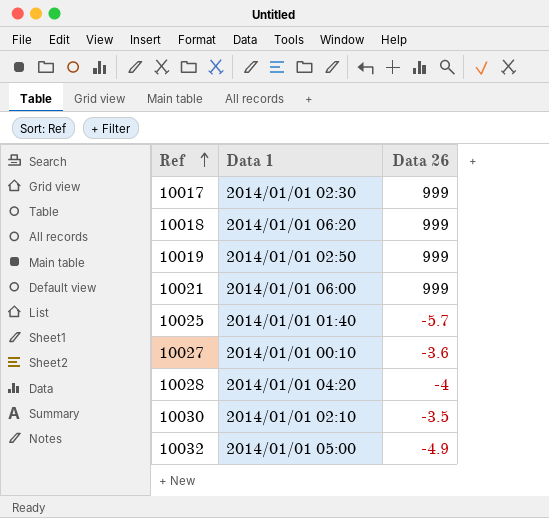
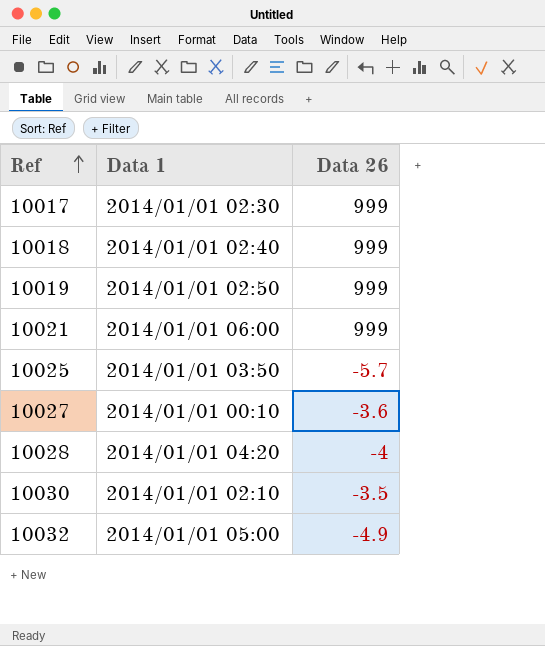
10018 | Data 1: 2014/01/01 06:20 -> 2014/01/01 02:40
10025 | Data 1: 2014/01/01 01:40 -> 2014/01/01 03:50

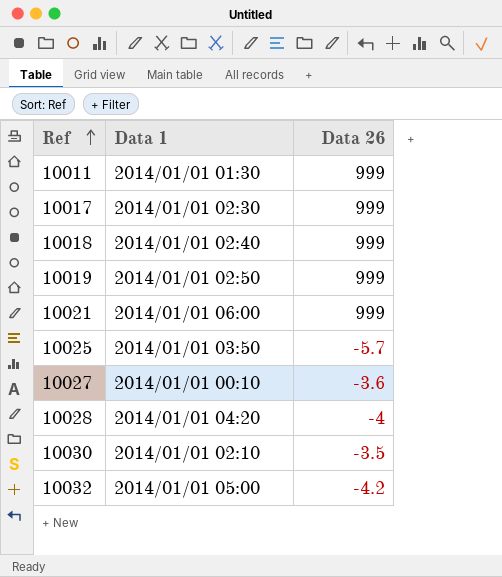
row 10011: none -> 2014/01/01 01:30 | 999
10032 | Data 26: -4.9 -> -4.2

